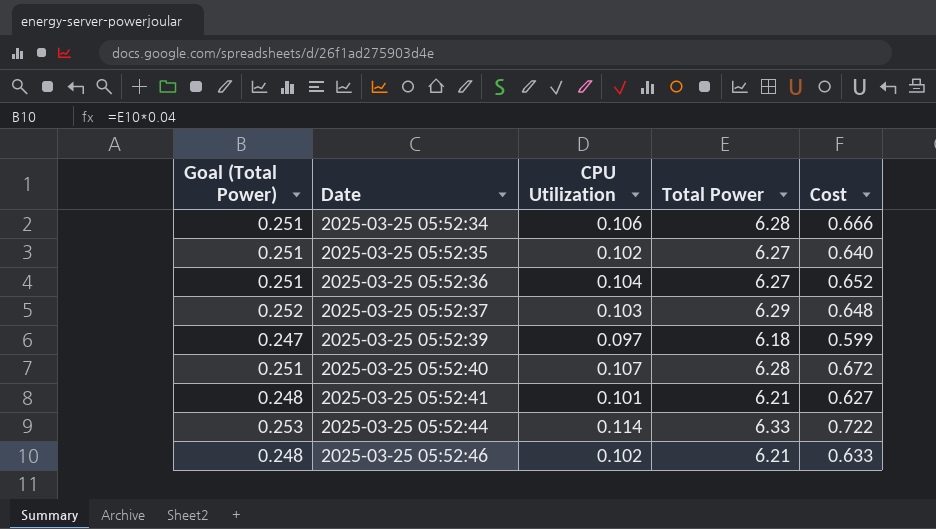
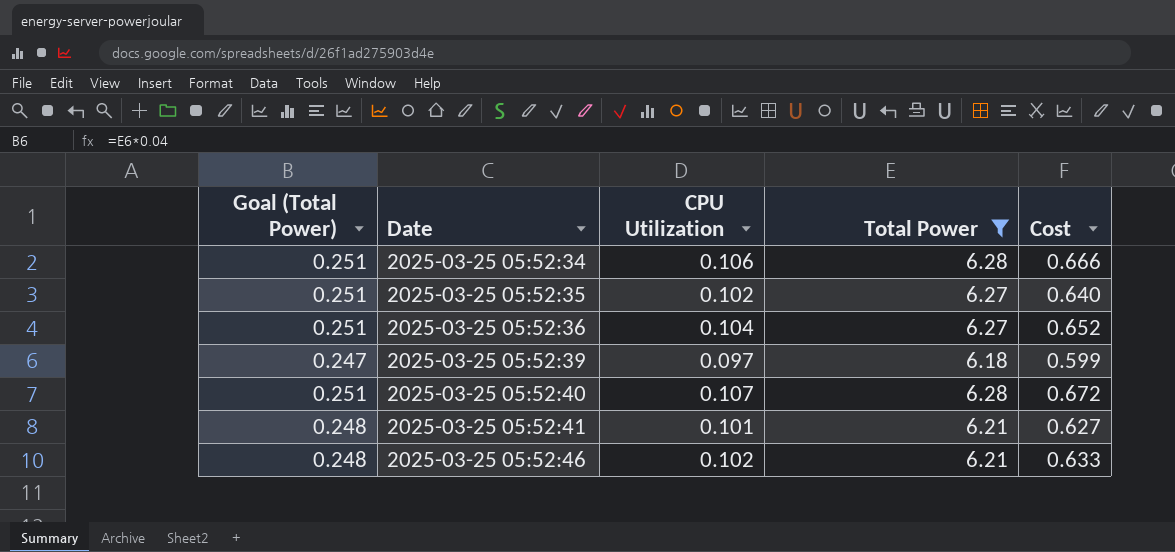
filter: none -> Total Power <= 6.28

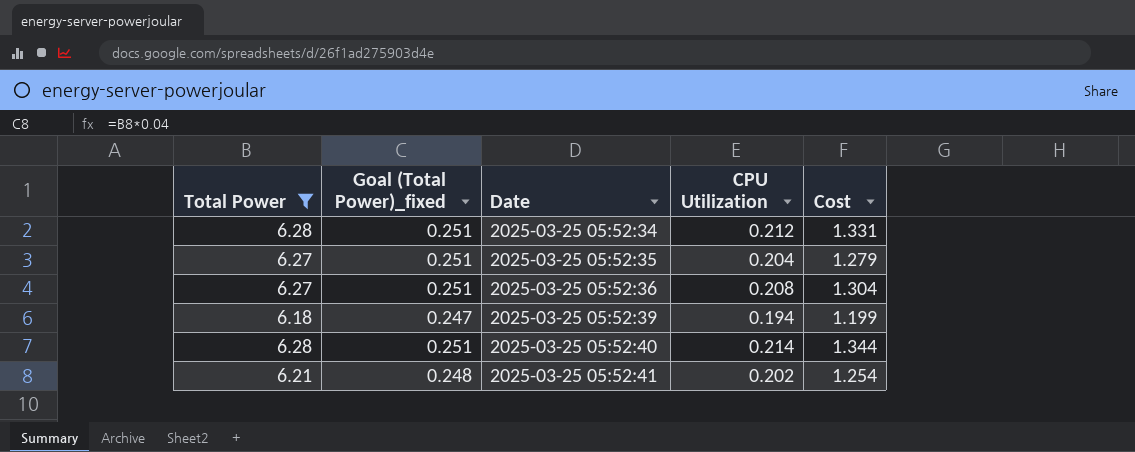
column Total Power | position: 4 -> 1
column name: Goal (Total Power) -> Goal (Total Power)_fixed
row 2025-03-25 05:52:46: 0.248 | 0.102 | 6.21 | 0.633 -> none
2025-03-25 05:52:34 | CPU Utilization: 0.106 -> 0.212
2025-03-25 05:52:34 | Cost: 0.666 -> 1.331
2025-03-25 05:52:35 | CPU Utilization: 0.102 -> 0.204
2025-03-25 05:52:35 | Cost: 0.640 -> 1.279
2025-03-25 05:52:36 | CPU Utilization: 0.104 -> 0.208
2025-03-25 05:52:36 | Cost: 0.652 -> 1.304
2025-03-25 05:52:39 | CPU Utilization: 0.097 -> 0.194
2025-03-25 05:52:39 | Cost: 0.599 -> 1.199
2025-03-25 05:52:40 | CPU Utilization: 0.107 -> 0.214
2025-03-25 05:52:40 | Cost: 0.672 -> 1.344
2025-03-25 05:52:41 | CPU Utilization: 0.101 -> 0.202
2025-03-25 05:52:41 | Cost: 0.627 -> 1.254

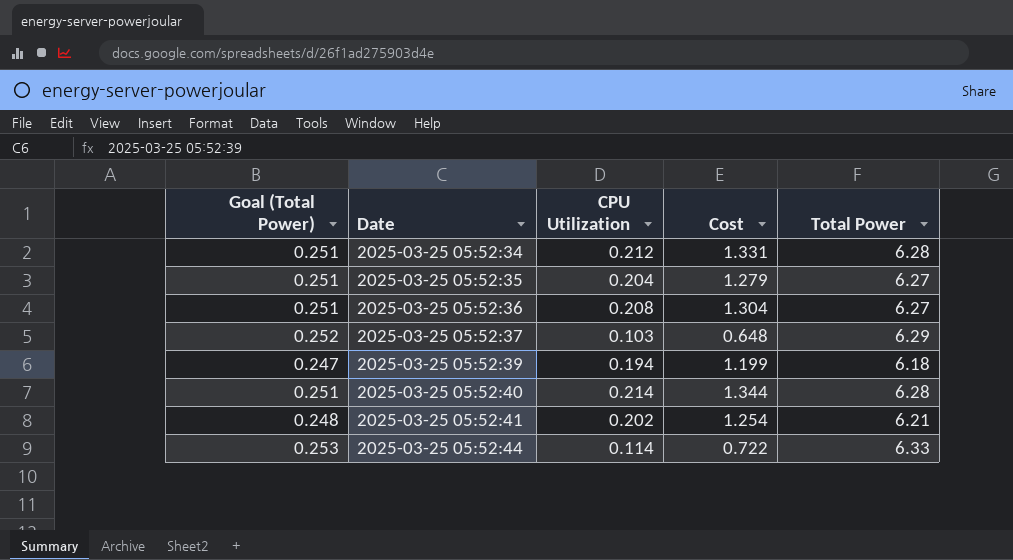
filter: Total Power <= 6.28 -> none
column name: Goal (Total Power)_fixed -> Goal (Total Power)
column Total Power | position: 1 -> 5

